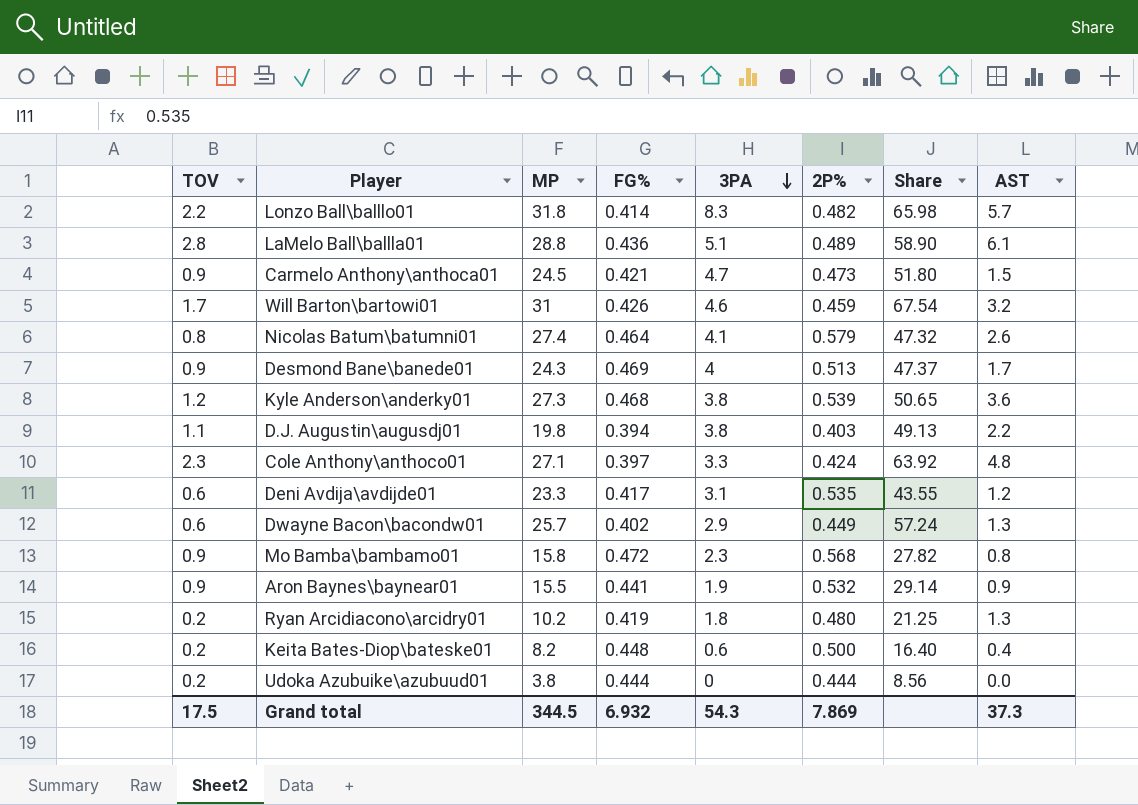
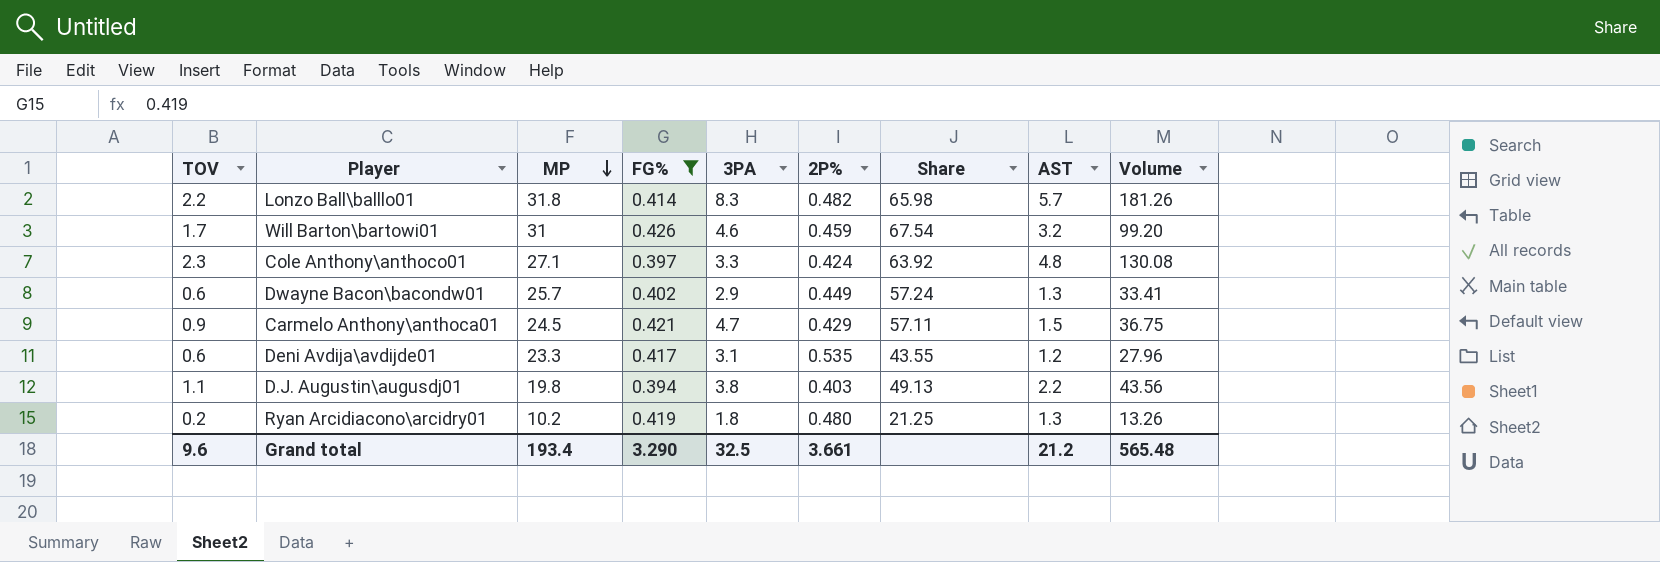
filter: none -> FG% <= 0.426
row order: 3PA descending -> MP descending
column Volume | formula: none -> [MP] * [AST]
Carmelo Anthony\anthoca01 | 2P%: 0.473 -> 0.429
Carmelo Anthony\anthoca01 | Share: 51.80 -> 57.11
Grand total | TOV: 17.5 -> 9.6
Grand total | MP: 344.5 -> 193.4
Grand total | FG%: 6.932 -> 3.290
Grand total | 3PA: 54.3 -> 32.5
Grand total | 2P%: 7.869 -> 3.661
Grand total | AST: 37.3 -> 21.2

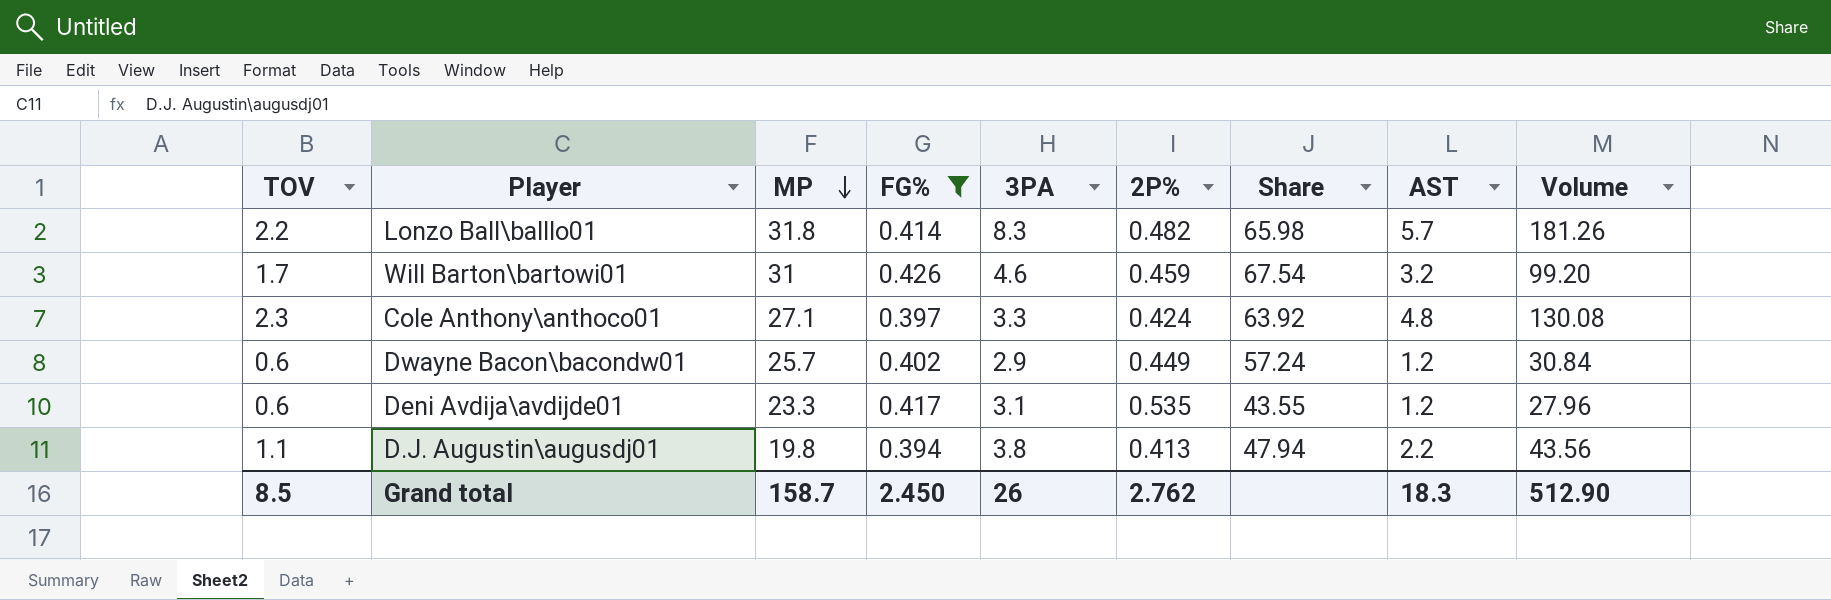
row Carmelo Anthony\anthoca01: 0.9 | 24.5 | 0.421 | 4.7 | 0.429 | 57.11 | 1.5 | 36.75 -> none
row Ryan Arcidiacono\arcidry01: 0.2 | 10.2 | 0.419 | 1.8 | 0.480 | 21.25 | 1.3 | 13.26 -> none
Dwayne Bacon\bacondw01 | AST: 1.3 -> 1.2
Dwayne Bacon\bacondw01 | Volume: 33.41 -> 30.84
D.J. Augustin\augusdj01 | 2P%: 0.403 -> 0.413
D.J. Augustin\augusdj01 | Share: 49.13 -> 47.94
Grand total | TOV: 9.6 -> 8.5
Grand total | MP: 193.4 -> 158.7
Grand total | FG%: 3.290 -> 2.450
Grand total | 3PA: 32.5 -> 26
Grand total | 2P%: 3.661 -> 2.762
Grand total | AST: 21.2 -> 18.3
Grand total | Volume: 565.48 -> 512.90

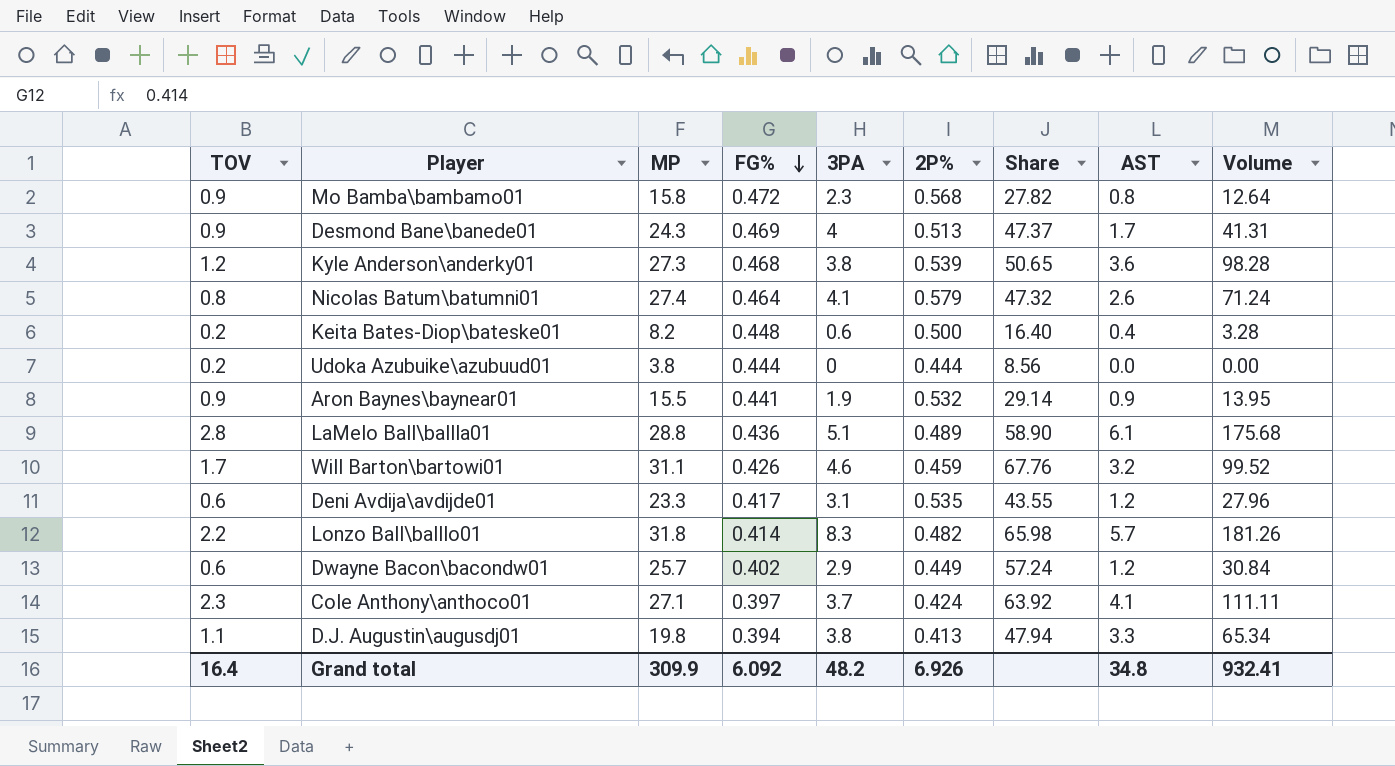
filter: FG% <= 0.426 -> none
row order: MP descending -> FG% descending
Will Barton\bartowi01 | MP: 31 -> 31.1
Will Barton\bartowi01 | Share: 67.54 -> 67.76
Will Barton\bartowi01 | Volume: 99.20 -> 99.52
Cole Anthony\anthoco01 | 3PA: 3.3 -> 3.7
Cole Anthony\anthoco01 | AST: 4.8 -> 4.1
Cole Anthony\anthoco01 | Volume: 130.08 -> 111.11
D.J. Augustin\augusdj01 | AST: 2.2 -> 3.3
D.J. Augustin\augusdj01 | Volume: 43.56 -> 65.34
Grand total | TOV: 8.5 -> 16.4
Grand total | MP: 158.7 -> 309.9
Grand total | FG%: 2.450 -> 6.092
Grand total | 3PA: 26 -> 48.2
Grand total | 2P%: 2.762 -> 6.926
Grand total | AST: 18.3 -> 34.8
Grand total | Volume: 512.90 -> 932.41

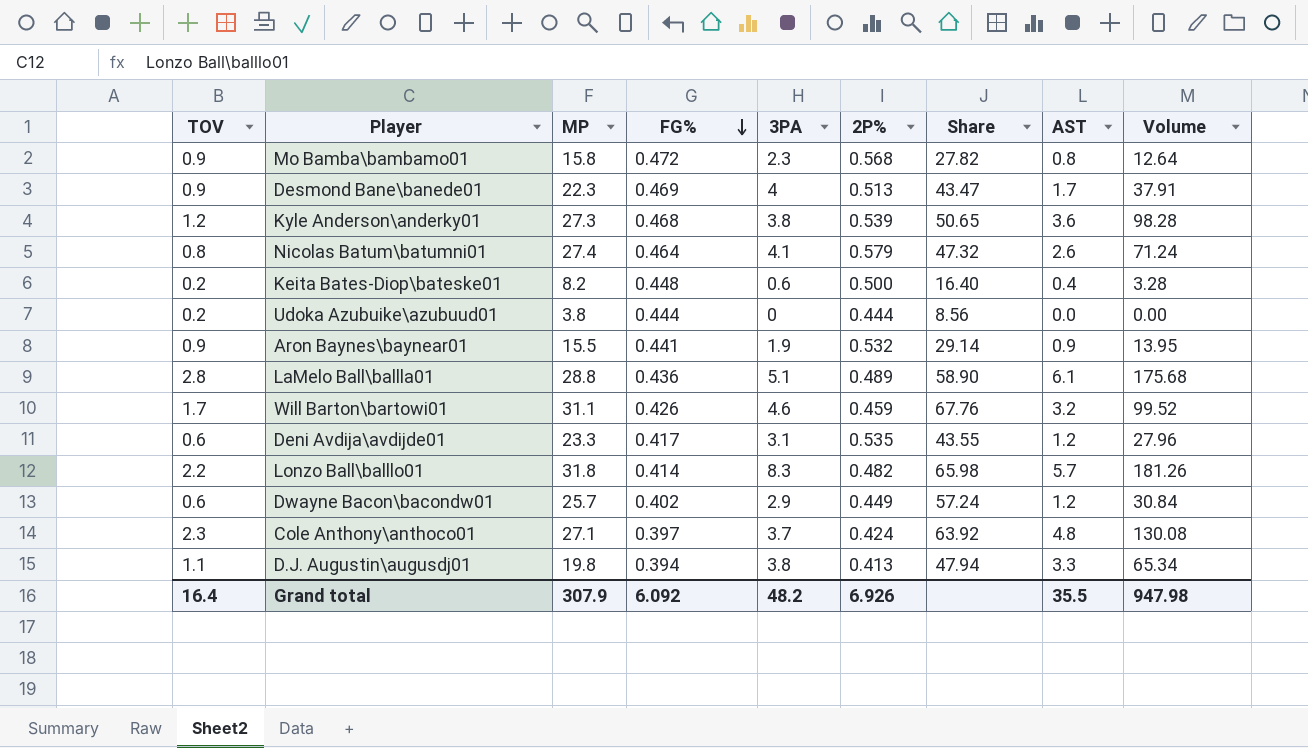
Desmond Bane\banede01 | MP: 24.3 -> 22.3
Desmond Bane\banede01 | Share: 47.37 -> 43.47
Desmond Bane\banede01 | Volume: 41.31 -> 37.91
Cole Anthony\anthoco01 | AST: 4.1 -> 4.8
Cole Anthony\anthoco01 | Volume: 111.11 -> 130.08
Grand total | MP: 309.9 -> 307.9
Grand total | AST: 34.8 -> 35.5
Grand total | Volume: 932.41 -> 947.98

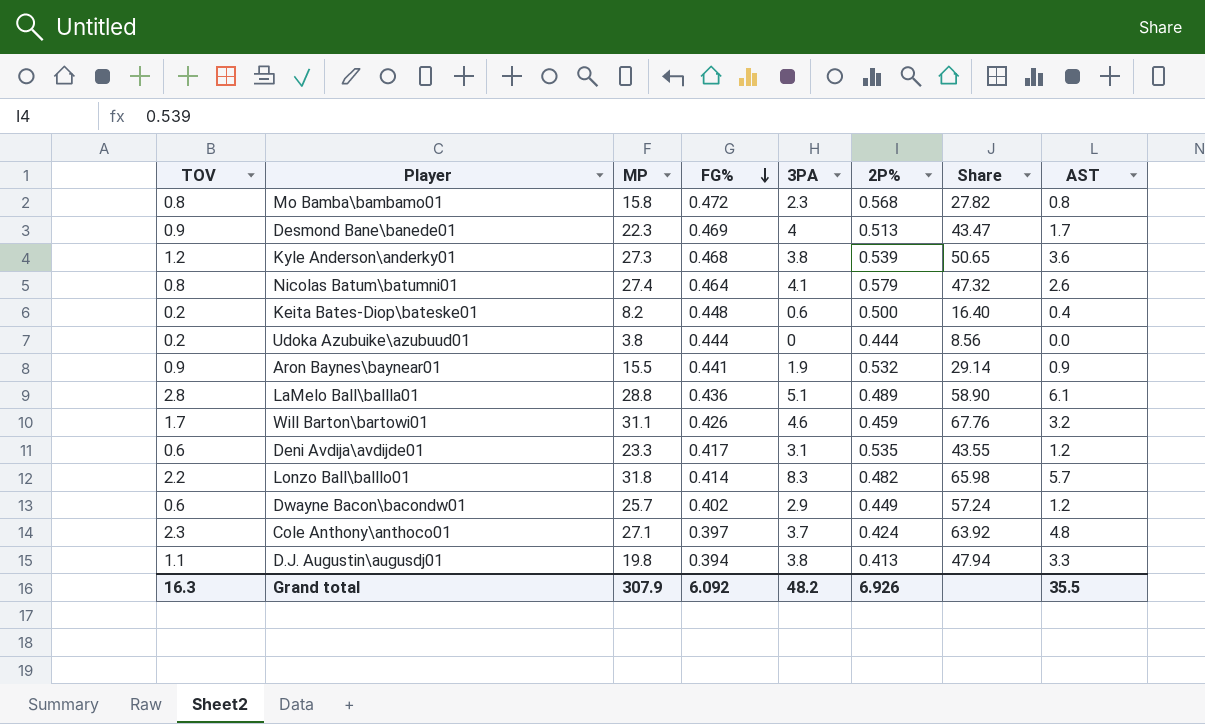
column Volume | formula: [MP] * [AST] -> none
Mo Bamba\bambamo01 | TOV: 0.9 -> 0.8
Grand total | TOV: 16.4 -> 16.3

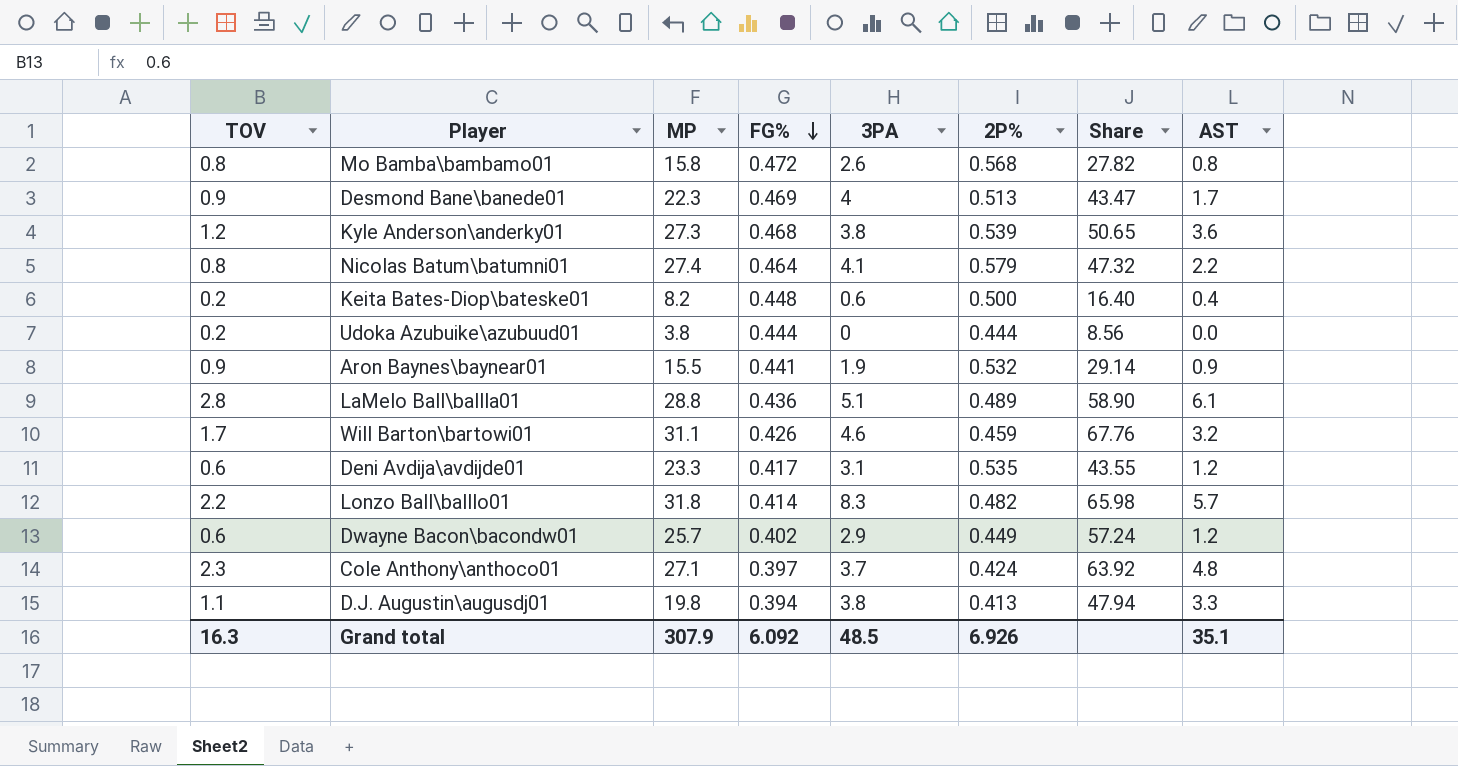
Mo Bamba\bambamo01 | 3PA: 2.3 -> 2.6
Nicolas Batum\batumni01 | AST: 2.6 -> 2.2
Grand total | 3PA: 48.2 -> 48.5
Grand total | AST: 35.5 -> 35.1

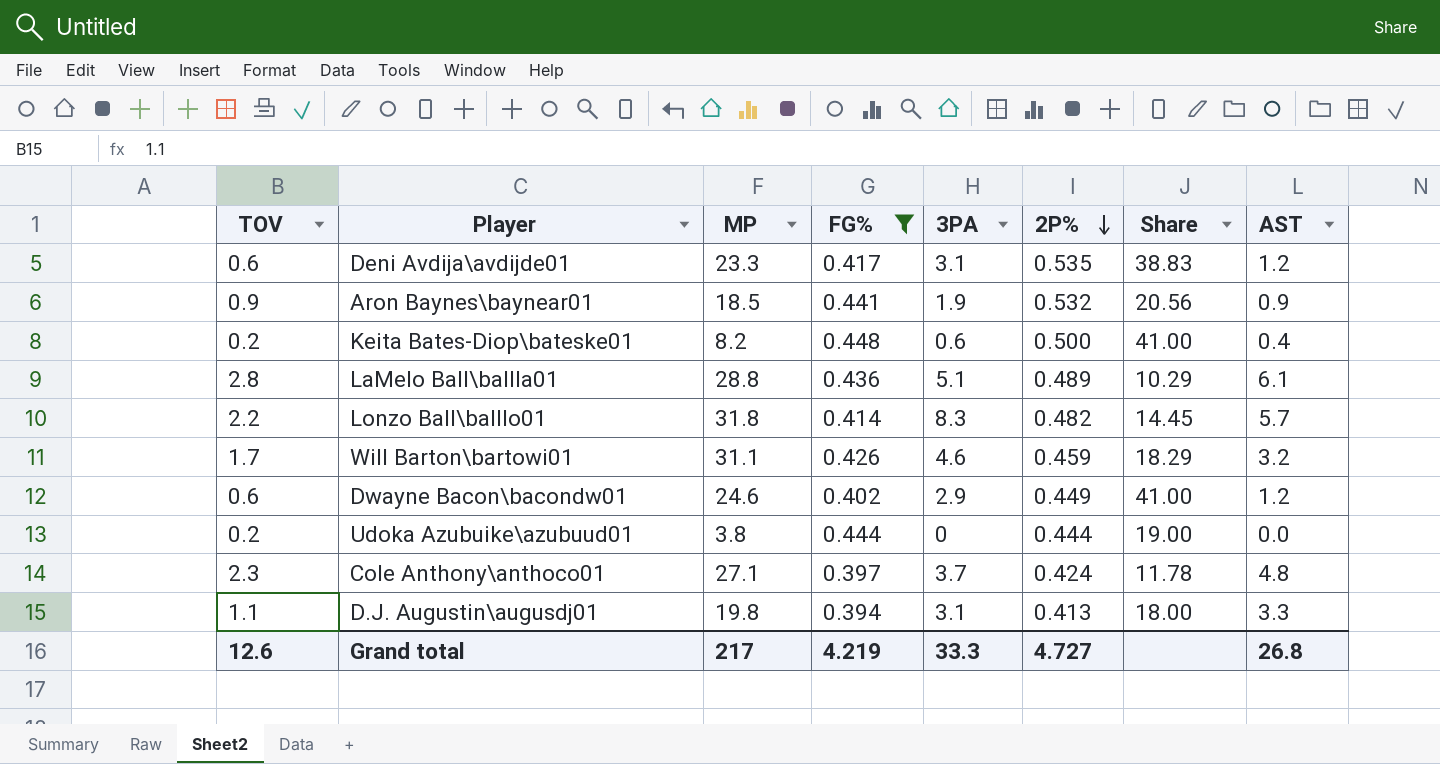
filter: none -> FG% <= 0.448
row order: FG% descending -> 2P% descending
column Share | formula: [MP] / [2P%] -> [MP] / [TOV]
Aron Baynes\baynear01 | MP: 15.5 -> 18.5
Dwayne Bacon\bacondw01 | MP: 25.7 -> 24.6
D.J. Augustin\augusdj01 | 3PA: 3.8 -> 3.1
Grand total | TOV: 16.3 -> 12.6
Grand total | MP: 307.9 -> 217
Grand total | FG%: 6.092 -> 4.219
Grand total | 3PA: 48.5 -> 33.3
Grand total | 2P%: 6.926 -> 4.727
Grand total | AST: 35.1 -> 26.8

